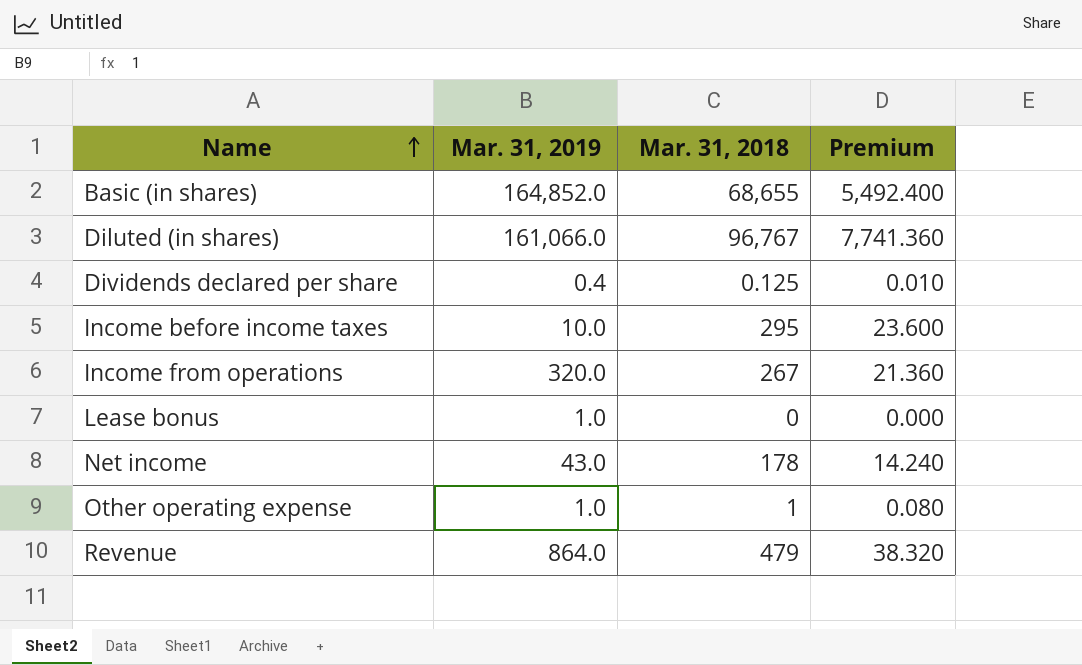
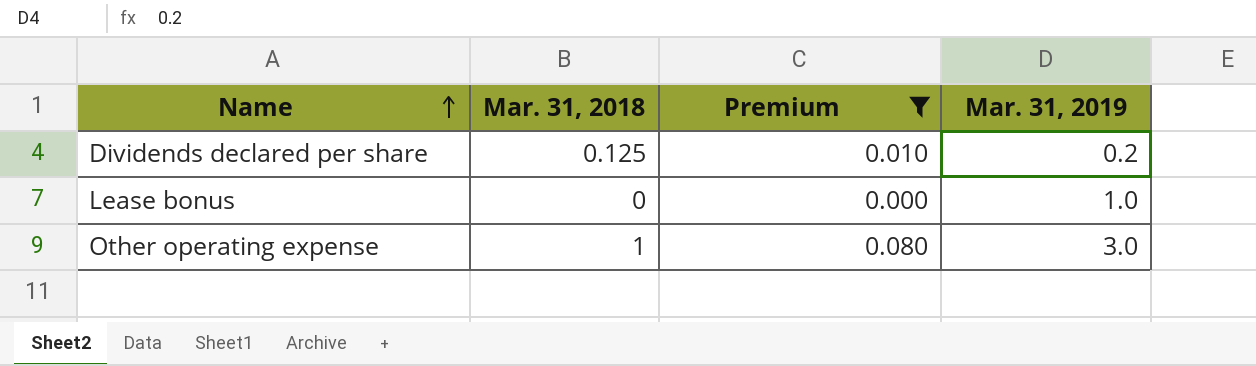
filter: none -> Premium <= 0.080
column Mar. 31, 2019 | position: 2 -> 4
Dividends declared per share | Mar. 31, 2019: 0.4 -> 0.2
Other operating expense | Mar. 31, 2019: 1.0 -> 3.0

